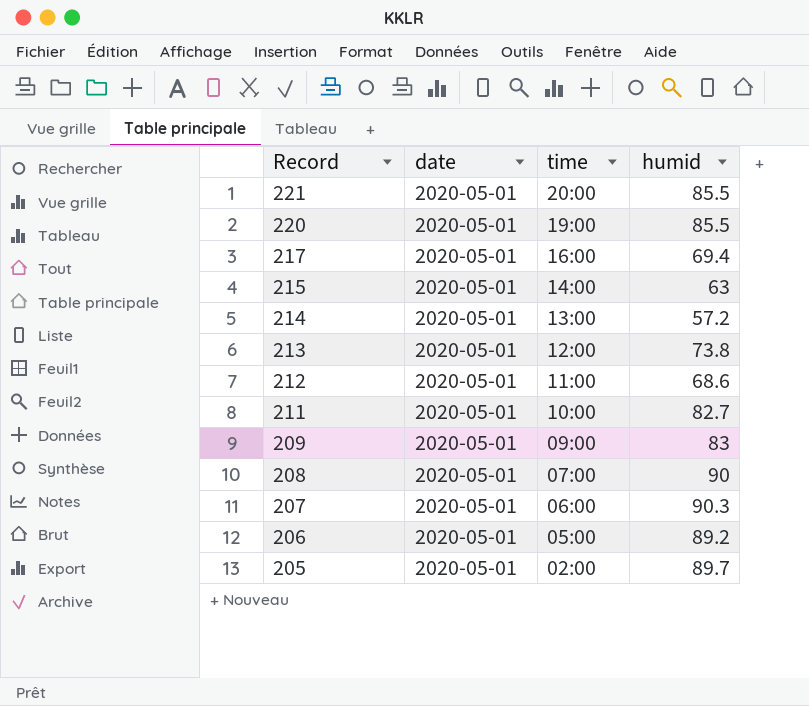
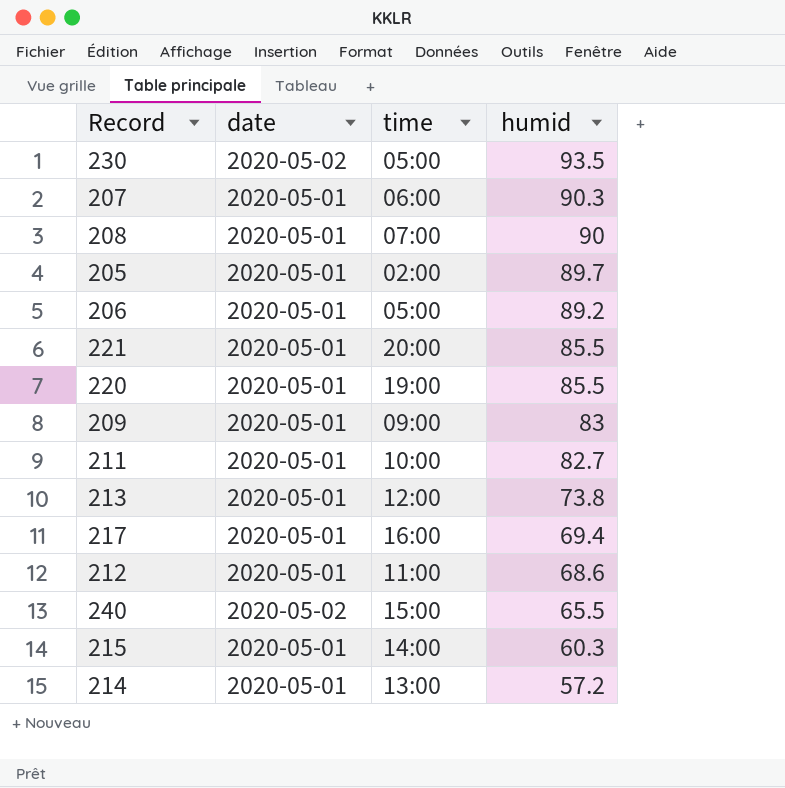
row order: Record descending -> humid descending
row 230: none -> 2020-05-02 | 05:00 | 93.5
row 240: none -> 2020-05-02 | 15:00 | 65.5
215 | humid: 63 -> 60.3

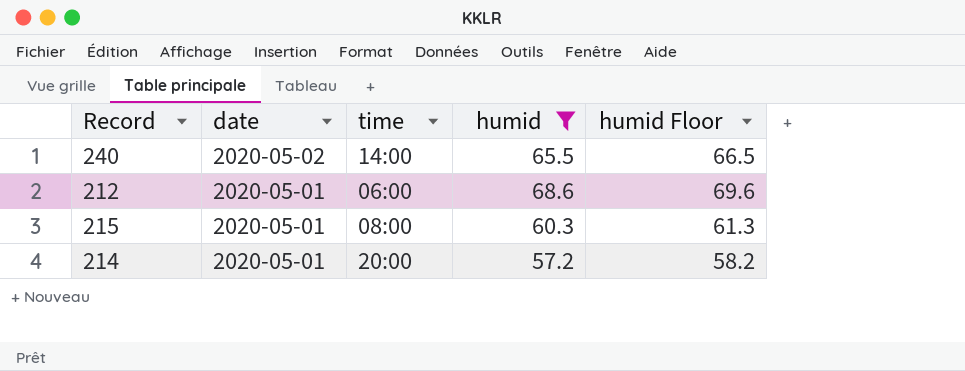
filter: none -> humid <= 68.6
row order: humid descending -> date descending
column humid Floor | formula: none -> [humid] + 1
240 | time: 15:00 -> 14:00
212 | time: 11:00 -> 06:00
215 | time: 14:00 -> 08:00
214 | time: 13:00 -> 20:00

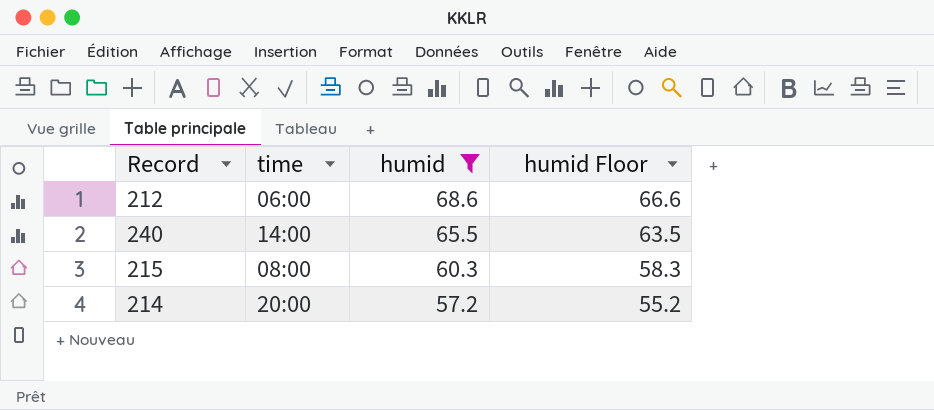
row order: date descending -> humid descending
column date | position: 2 -> none
column humid Floor | formula: [humid] + 1 -> [humid] - 2

